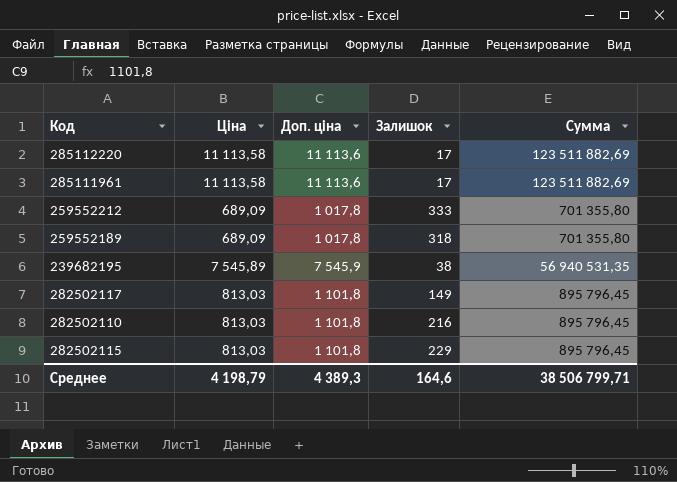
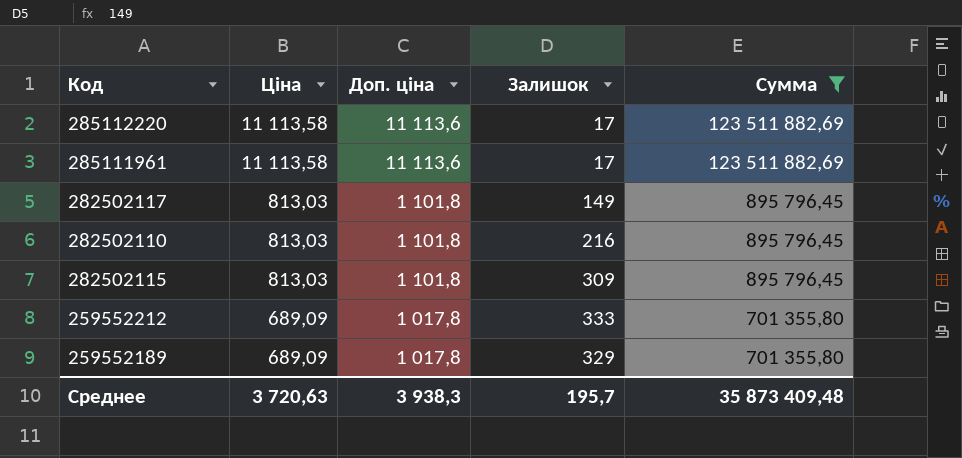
filter: none -> Сумма != 56 940 531,35
row order: none -> Ціна descending
282502115 | Залишок: 229 -> 309
259552189 | Залишок: 318 -> 329
Среднее | Ціна: 4 198,79 -> 3 720,63
Среднее | Доп. ціна: 4 389,3 -> 3 938,3
Среднее | Залишок: 164,6 -> 195,7
Среднее | Сумма: 38 506 799,71 -> 35 873 409,48

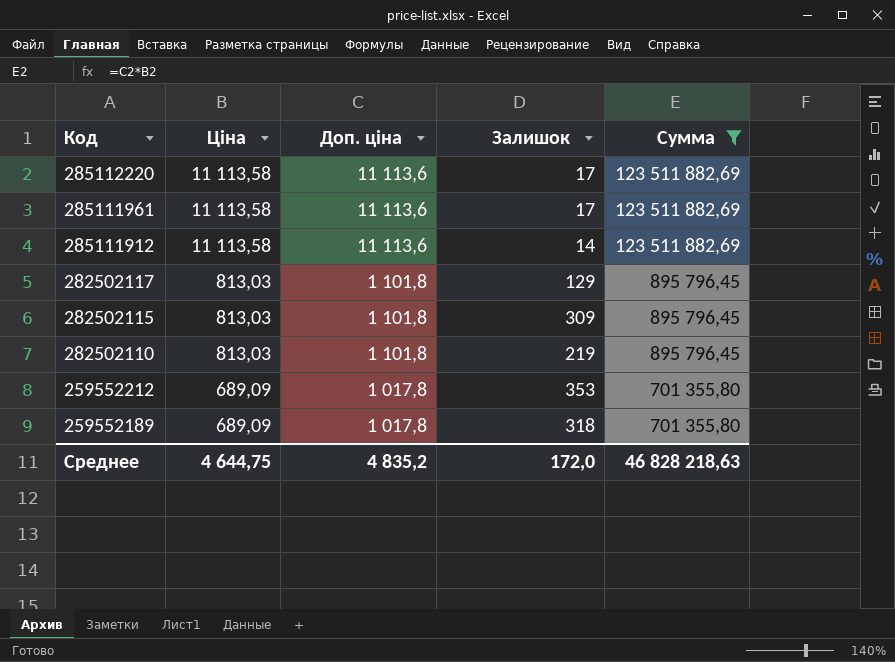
row order: Ціна descending -> Код descending
row 285111912: none -> 11 113,58 | 11 113,6 | 14 | 123 511 882,69
282502117 | Залишок: 149 -> 129
282502110 | Залишок: 216 -> 219
259552212 | Залишок: 333 -> 353
259552189 | Залишок: 329 -> 318
Среднее | Ціна: 3 720,63 -> 4 644,75
Среднее | Доп. ціна: 3 938,3 -> 4 835,2
Среднее | Залишок: 195,7 -> 172,0
Среднее | Сумма: 35 873 409,48 -> 46 828 218,63

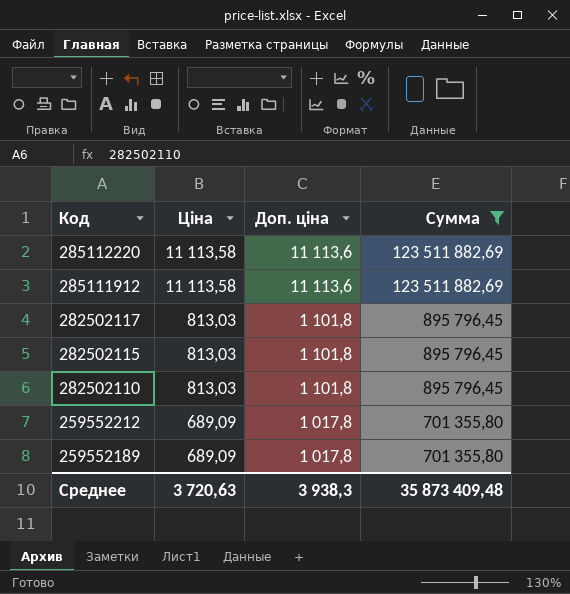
column Залишок | position: 4 -> none
row 285111961: 11 113,58 | 11 113,6 | 17 | 123 511 882,69 -> none
Среднее | Ціна: 4 644,75 -> 3 720,63
Среднее | Доп. ціна: 4 835,2 -> 3 938,3
Среднее | Сумма: 46 828 218,63 -> 35 873 409,48

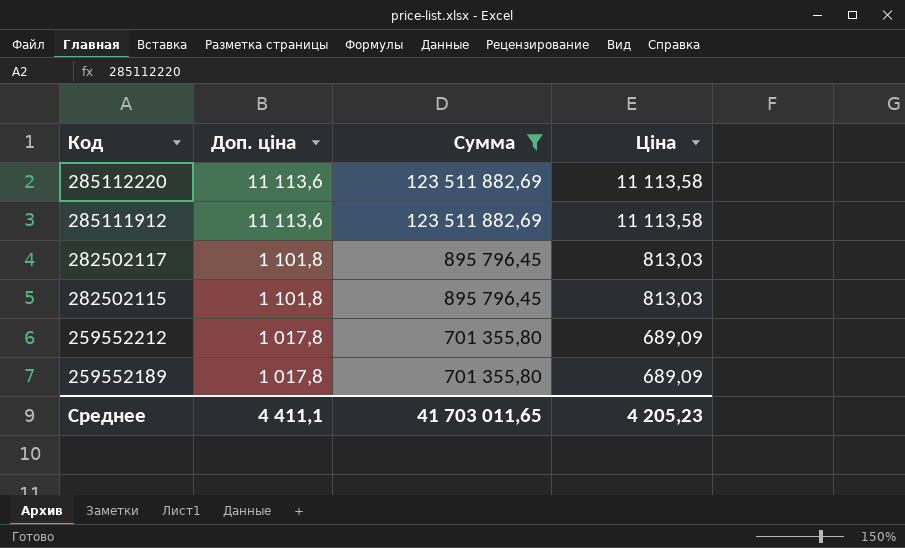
column Ціна | position: 2 -> 4
row 282502110: 813,03 | 1 101,8 | 895 796,45 -> none
Среднее | Доп. ціна: 3 938,3 -> 4 411,1
Среднее | Сумма: 35 873 409,48 -> 41 703 011,65
Среднее | Ціна: 3 720,63 -> 4 205,23

